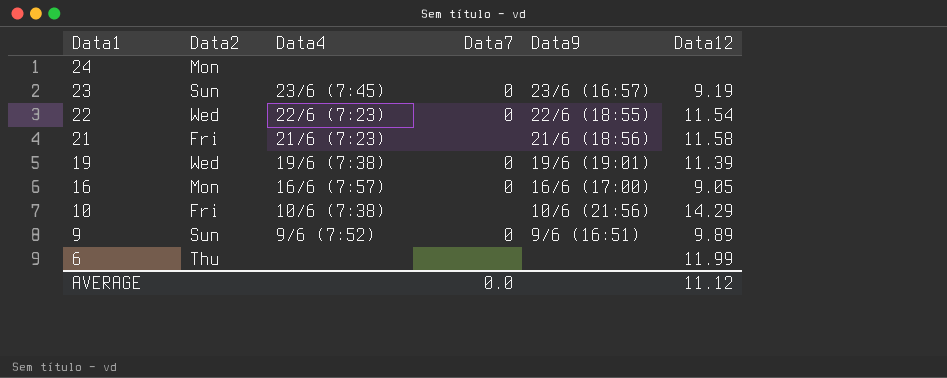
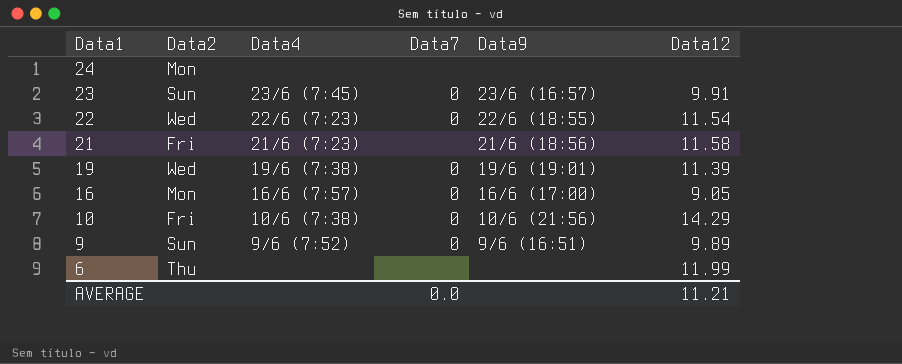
23 | Data12: 9.19 -> 9.91
10 | Data7: none -> 0
AVERAGE | Data12: 11.12 -> 11.21

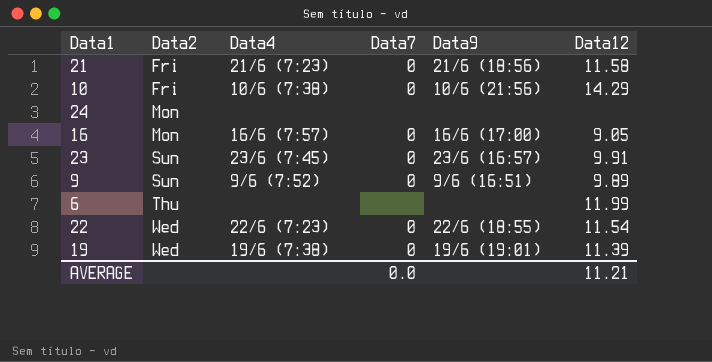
row order: Data1 descending -> Data2 ascending
21 | Data7: none -> 0

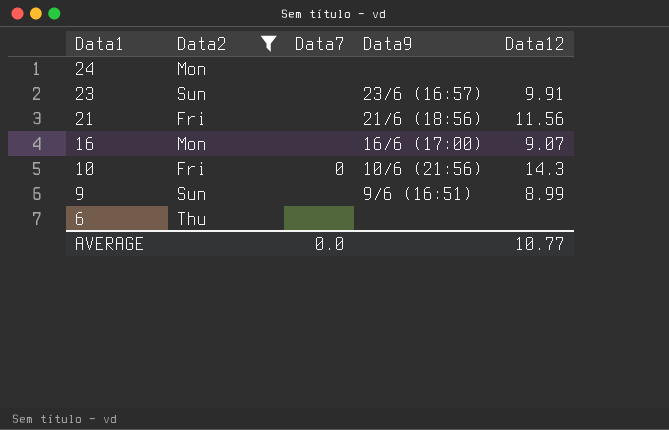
filter: none -> Data2 != Wed
row order: Data2 ascending -> Data1 descending
column Data4 | position: 3 -> none
23 | Data7: 0 -> none
21 | Data7: 0 -> none
21 | Data12: 11.58 -> 11.56
16 | Data7: 0 -> none
16 | Data12: 9.05 -> 9.07
10 | Data12: 14.29 -> 14.3
9 | Data7: 0 -> none
9 | Data12: 9.89 -> 8.99
6 | Data12: 11.99 -> none
AVERAGE | Data12: 11.21 -> 10.77

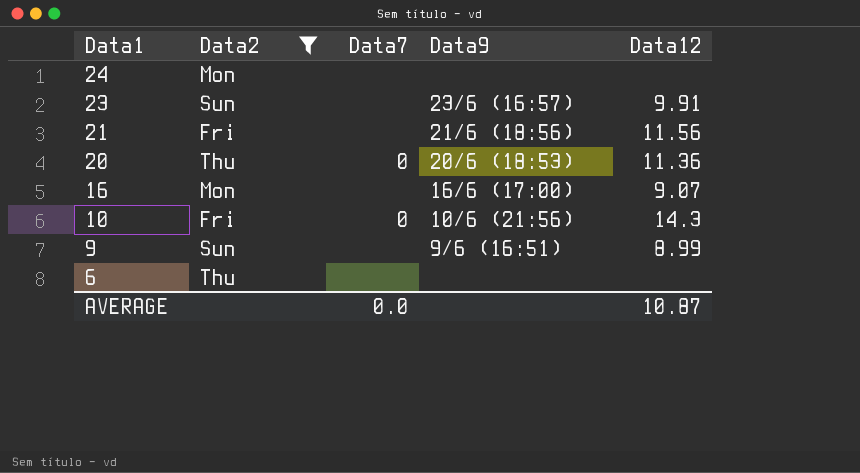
row 20: none -> Thu | 0 | 20/6 (18:53) | 11.36
AVERAGE | Data12: 10.77 -> 10.87

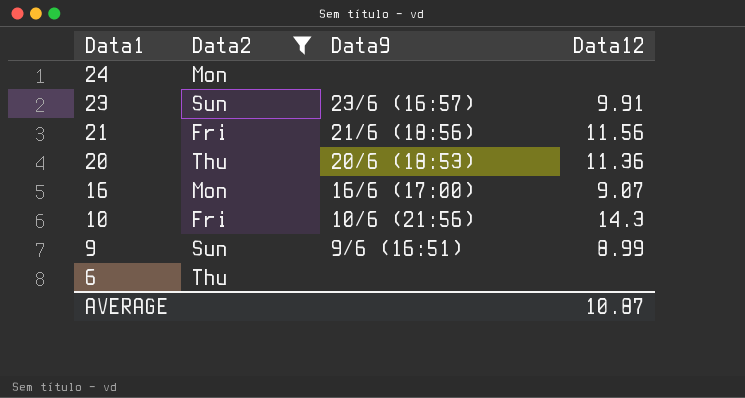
column Data7 | position: 3 -> none

